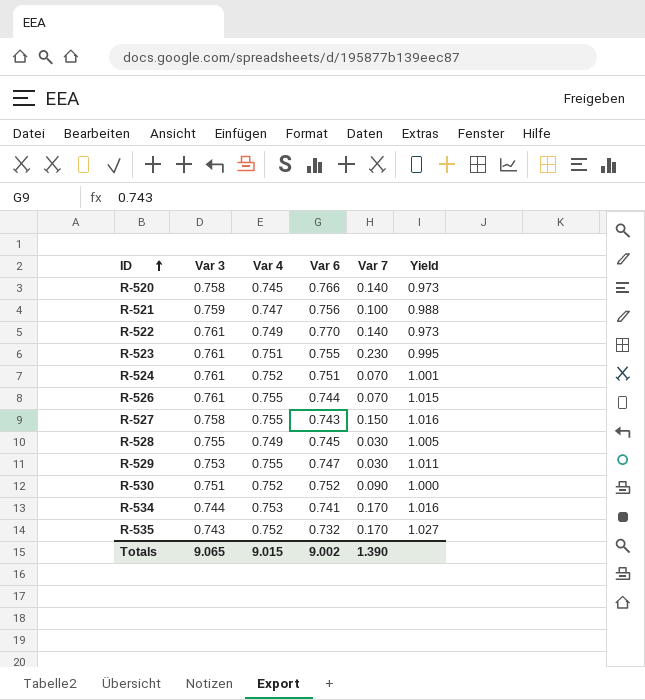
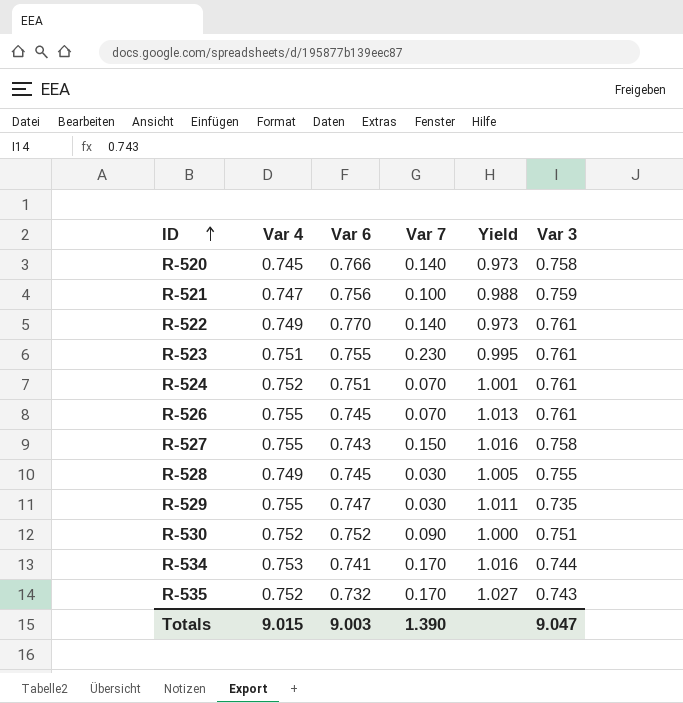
column Var 3 | position: 2 -> 6
R-526 | Var 6: 0.744 -> 0.745
R-526 | Yield: 1.015 -> 1.013
R-529 | Var 3: 0.753 -> 0.735
Totals | Var 6: 9.002 -> 9.003
Totals | Var 3: 9.065 -> 9.047

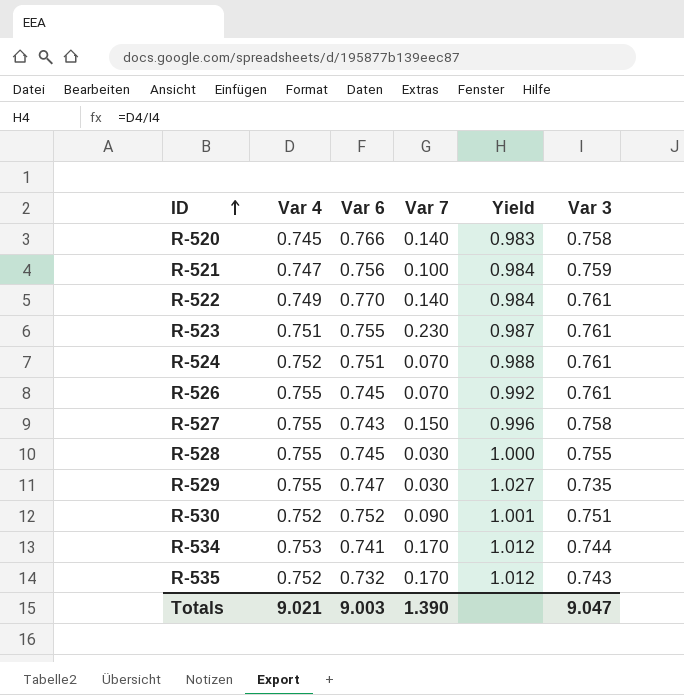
column Yield | formula: [Var 4] / [Var 6] -> [Var 4] / [Var 3]
R-528 | Var 4: 0.749 -> 0.755
Totals | Var 4: 9.015 -> 9.021

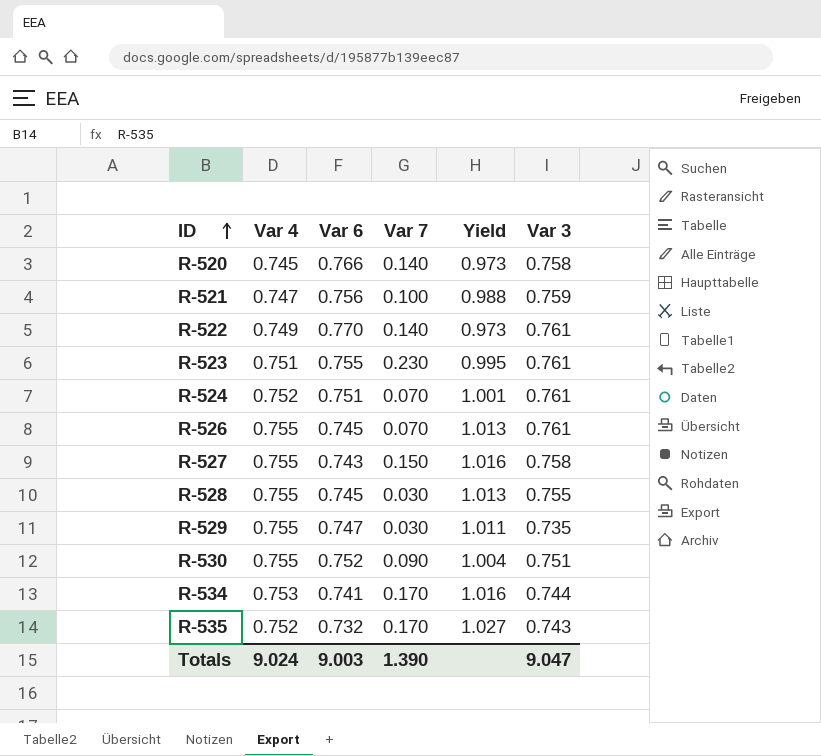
column Yield | formula: [Var 4] / [Var 3] -> [Var 4] / [Var 6]
R-530 | Var 4: 0.752 -> 0.755
Totals | Var 4: 9.021 -> 9.024

